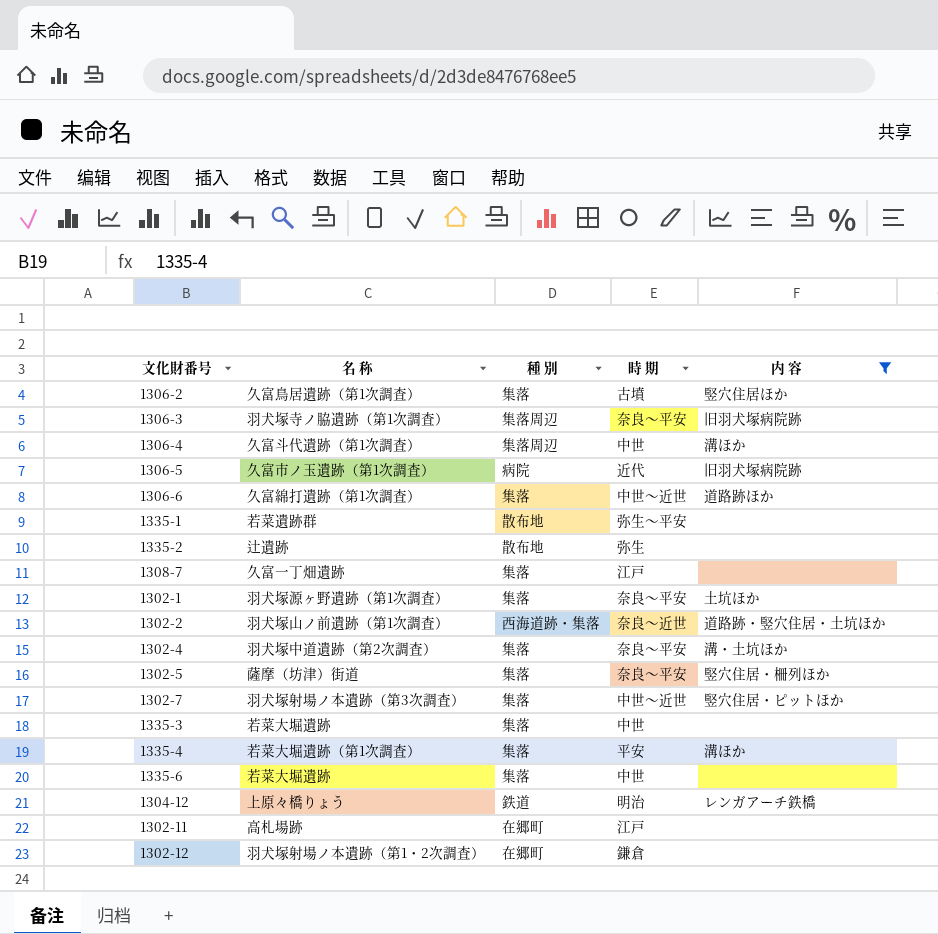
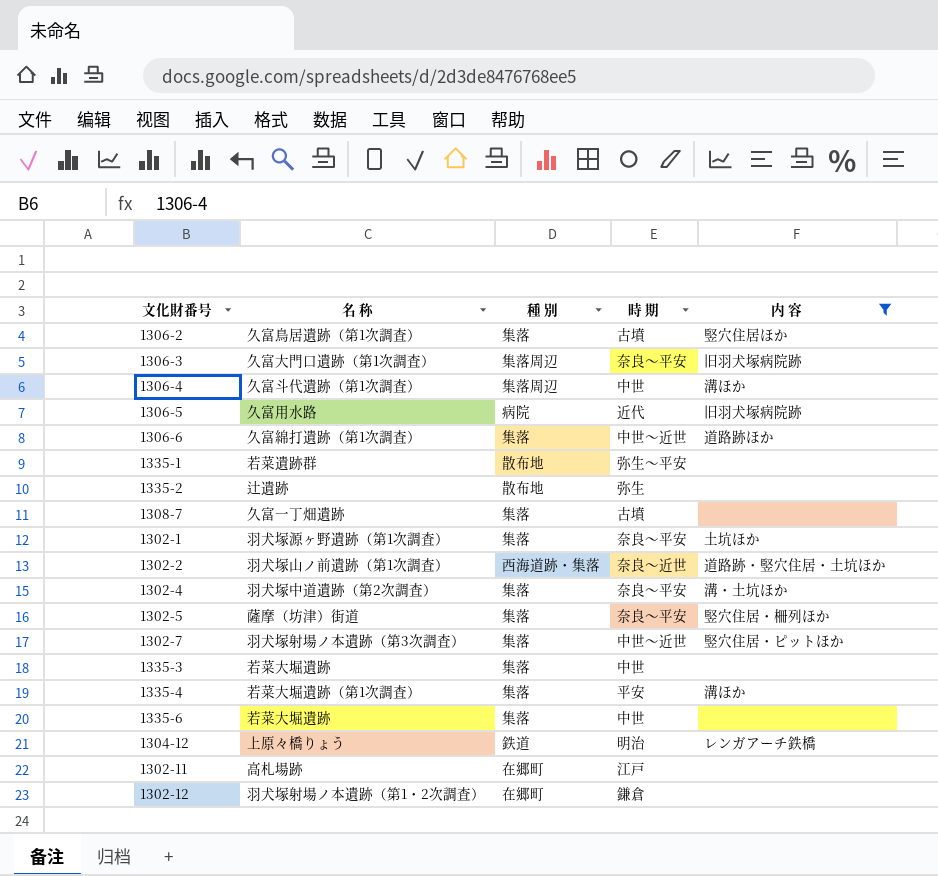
1306-3 | 名 称: 羽犬塚寺ノ脇遺跡（第1次調査） -> 久富大門口遺跡（第1次調査）
1306-5 | 名 称: 久富市ノ玉遺跡（第1次調査） -> 久富用水路
1308-7 | 時 期: 江戸 -> 古墳

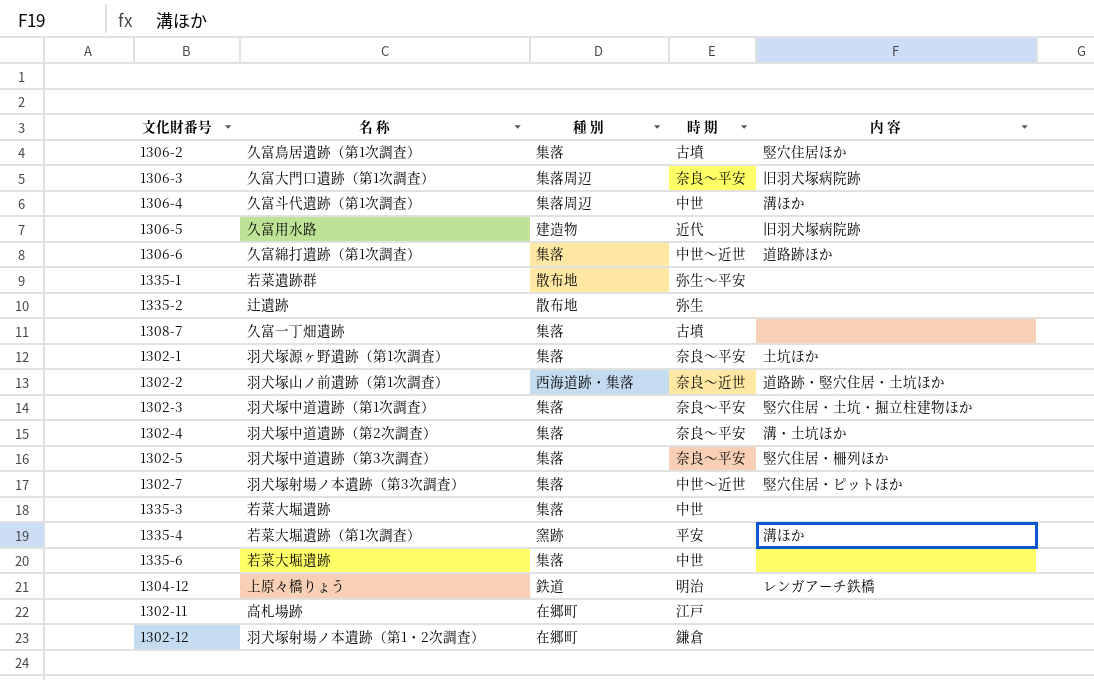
filter: 内 容 != 竪穴住居・土坑・掘立柱建物ほか -> none
1306-5 | 種 別: 病院 -> 建造物
1302-5 | 名 称: 薩摩（坊津）街道 -> 羽犬塚中道遺跡（第3次調査）
1335-4 | 種 別: 集落 -> 窯跡

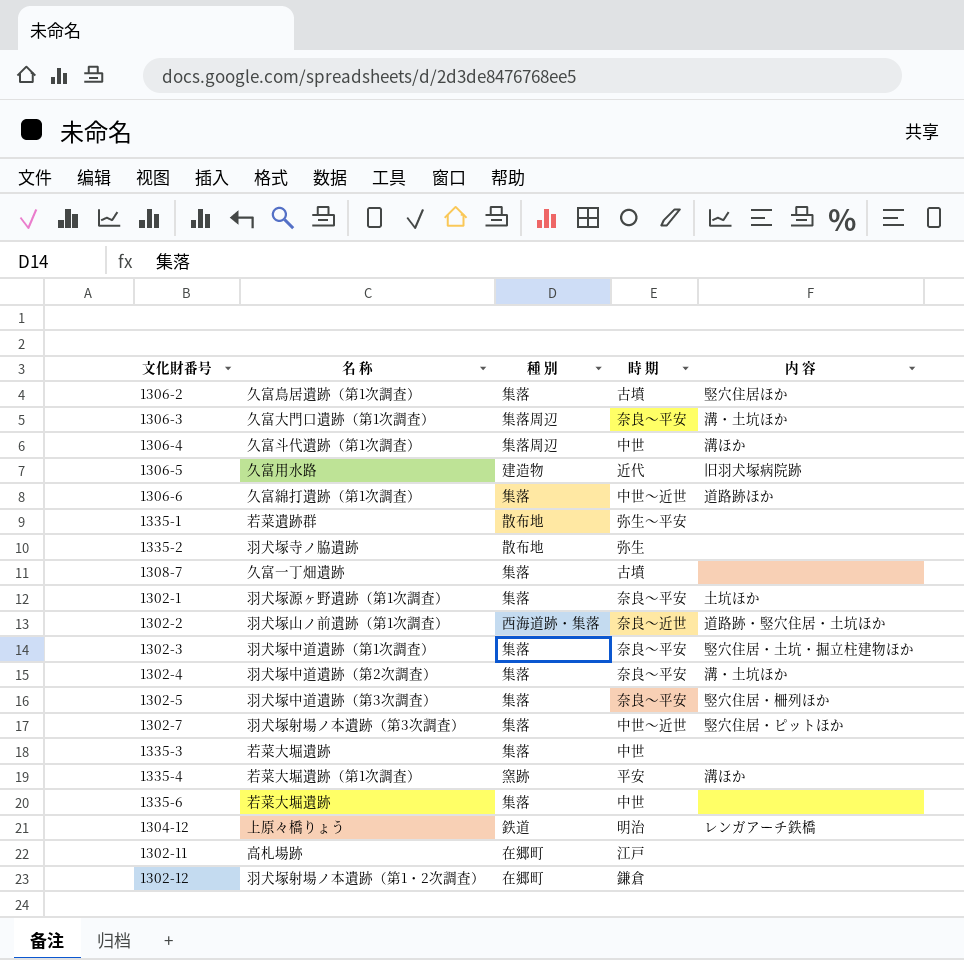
1306-3 | 内 容: 旧羽犬塚病院跡 -> 溝・土坑ほか
1335-2 | 名 称: 辻遺跡 -> 羽犬塚寺ノ脇遺跡

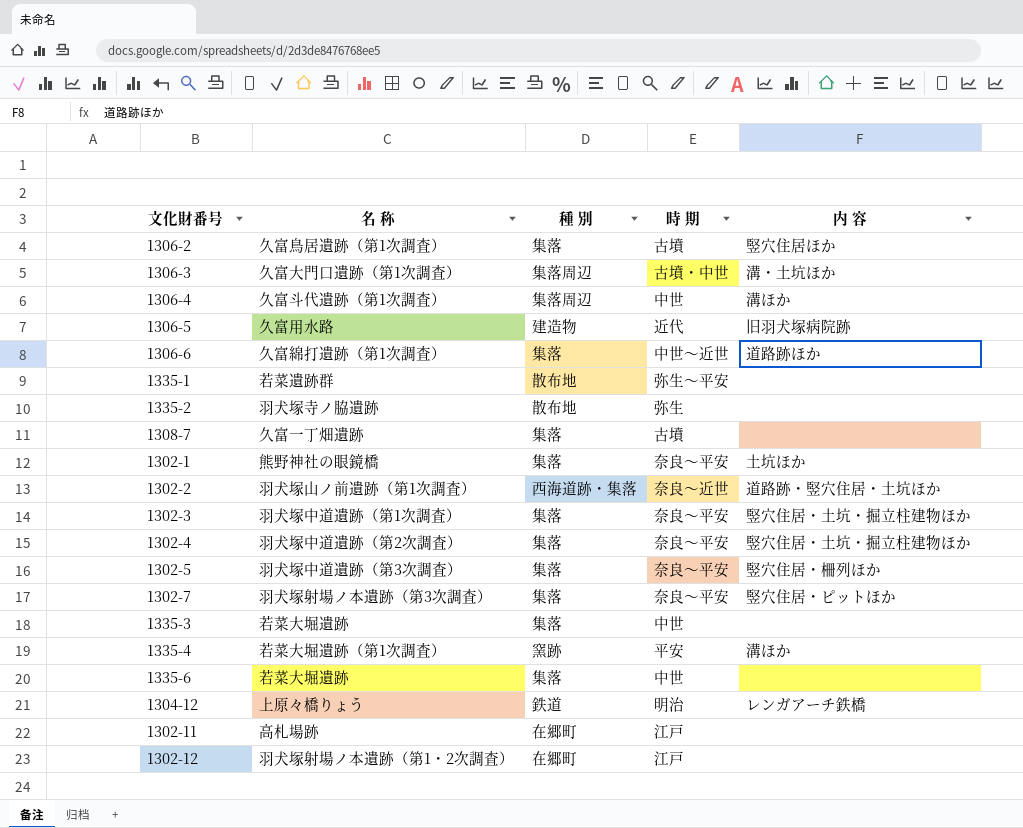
1306-3 | 時 期: 奈良～平安 -> 古墳・中世
1302-1 | 名 称: 羽犬塚源ヶ野遺跡（第1次調査） -> 熊野神社の眼鏡橋
1302-4 | 内 容: 溝・土坑ほか -> 竪穴住居・土坑・掘立柱建物ほか
1302-7 | 時 期: 中世～近世 -> 奈良～平安
1302-12 | 時 期: 鎌倉 -> 江戸

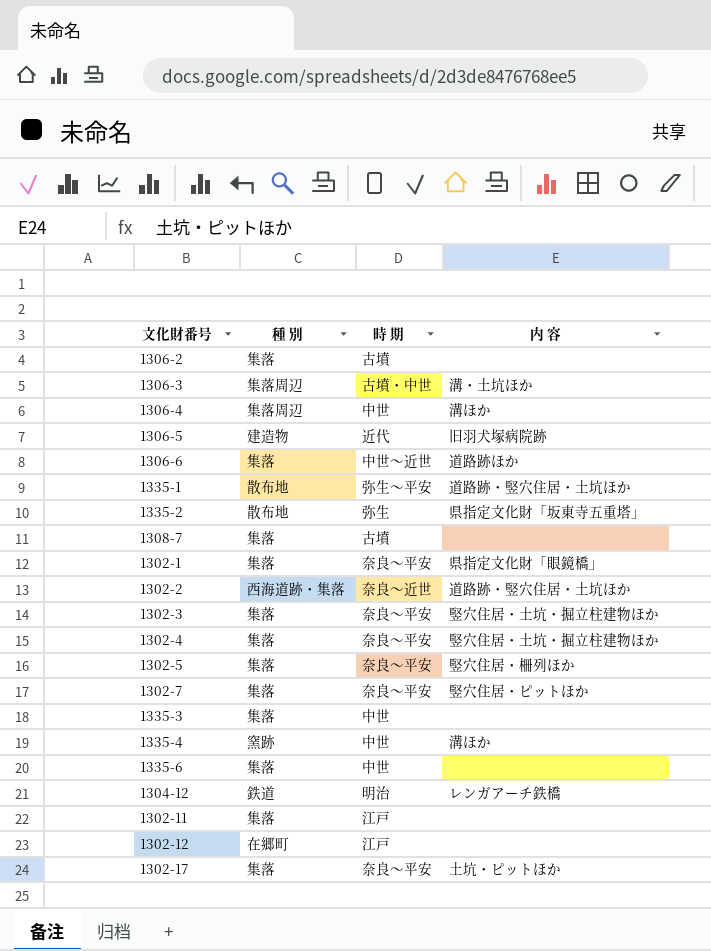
column 名 称 | position: 2 -> none
1306-2 | 内 容: 竪穴住居ほか -> none
1335-1 | 内 容: none -> 道路跡・竪穴住居・土坑ほか
1335-2 | 内 容: none -> 県指定文化財「坂東寺五重塔」
1302-1 | 内 容: 土坑ほか -> 県指定文化財「眼鏡橋」
1335-4 | 時 期: 平安 -> 中世
1302-11 | 種 別: 在郷町 -> 集落
row 1302-17: none -> 集落 | 奈良～平安 | 土坑・ピットほか

